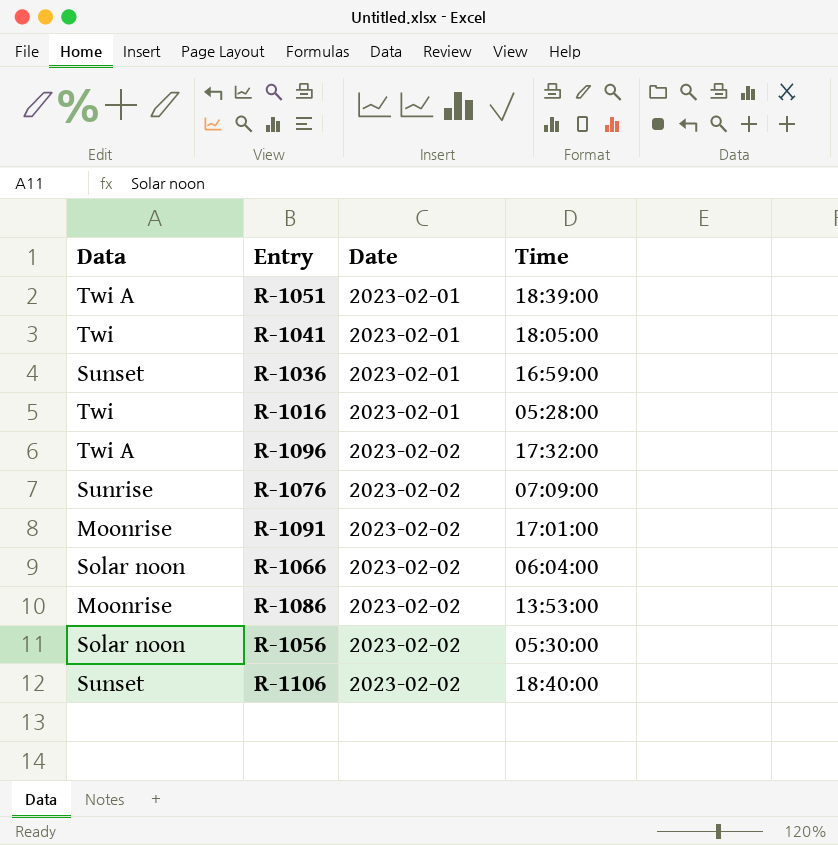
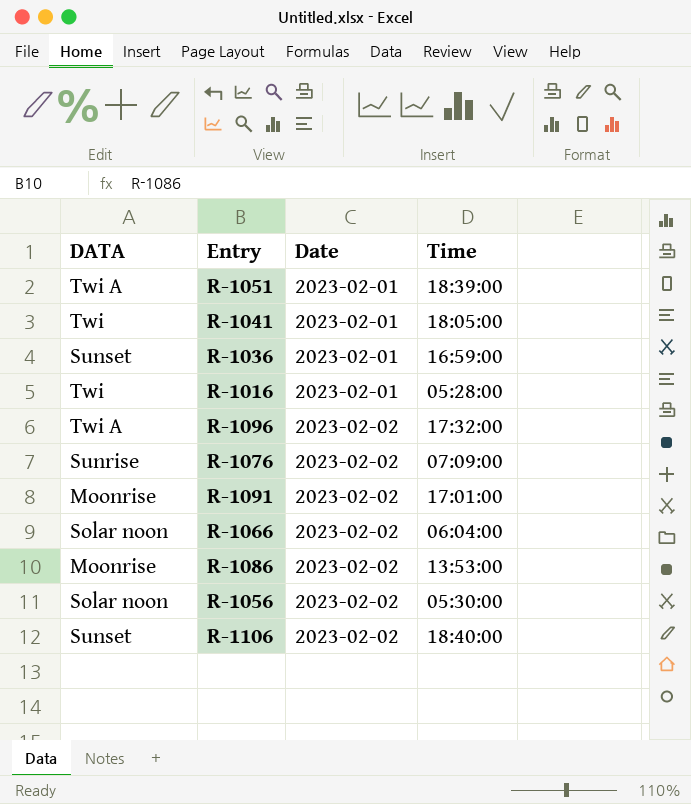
column name: Data -> DATA

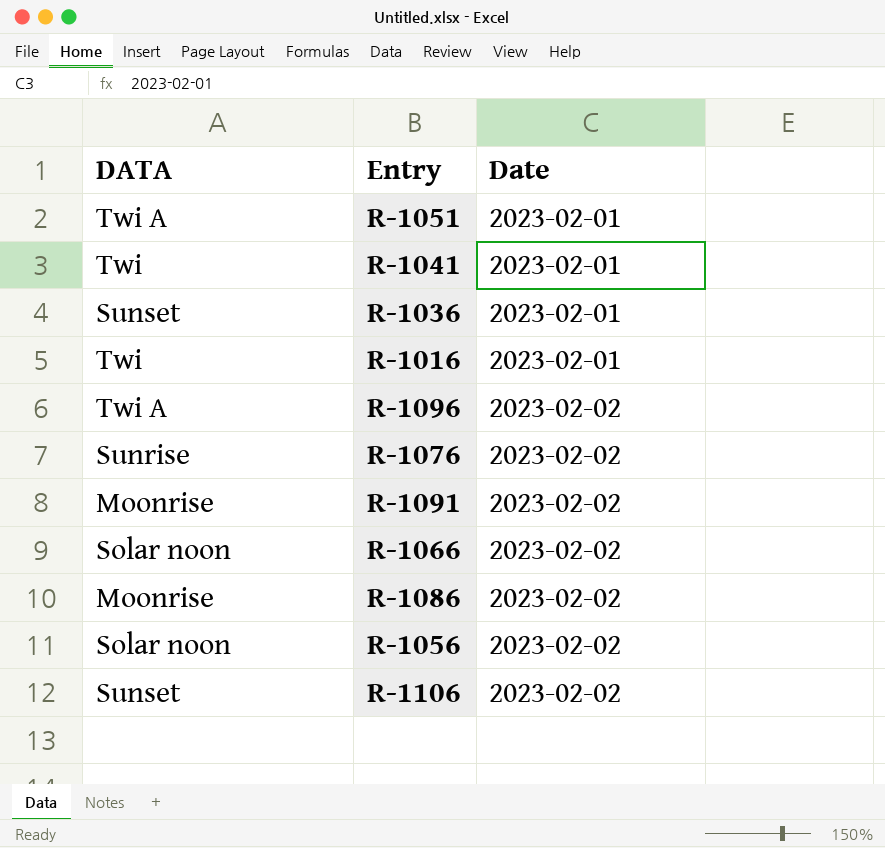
column Time | position: 4 -> none

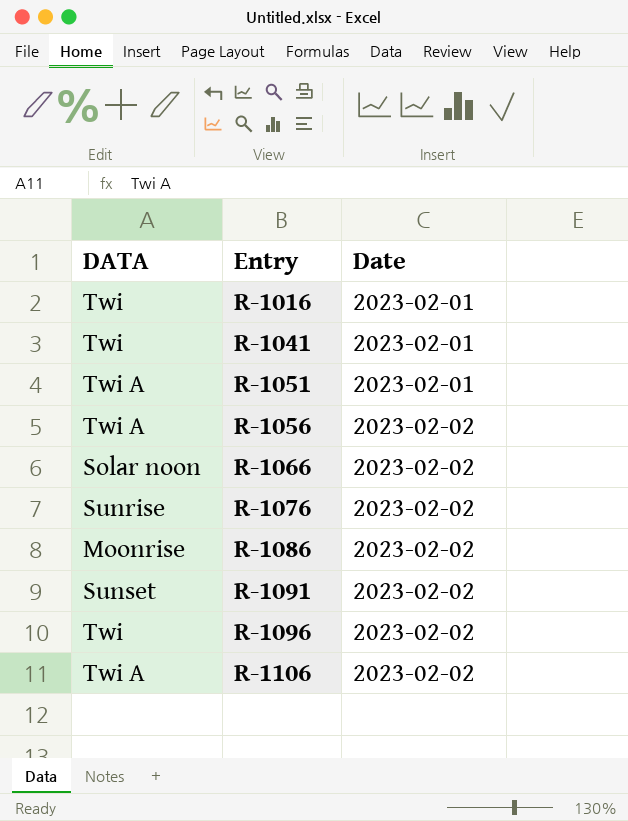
row order: Date ascending -> Entry ascending
row R-1036: Sunset | 2023-02-01 -> none
R-1056 | DATA: Solar noon -> Twi A
R-1091 | DATA: Moonrise -> Sunset
R-1096 | DATA: Twi A -> Twi
R-1106 | DATA: Sunset -> Twi A

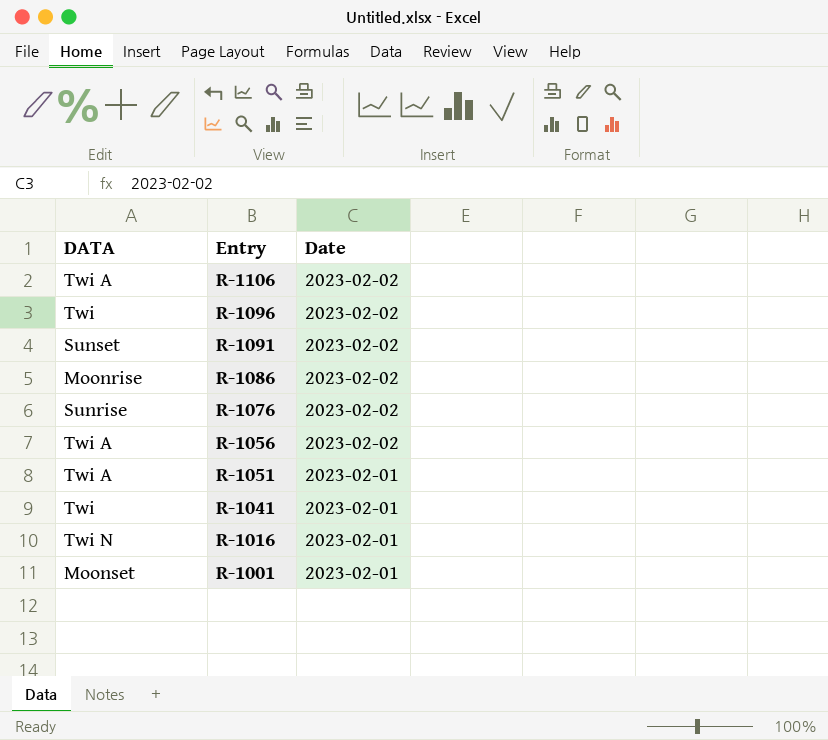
row order: Entry ascending -> Entry descending
row R-1066: Solar noon | 2023-02-02 -> none
R-1016 | DATA: Twi -> Twi N
row R-1001: none -> Moonset | 2023-02-01

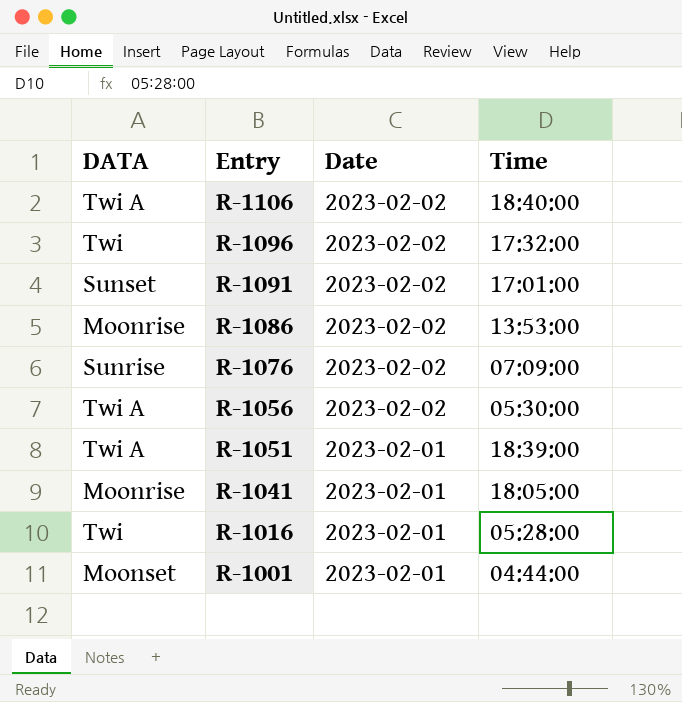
column Time | position: none -> 4
R-1041 | DATA: Twi -> Moonrise
R-1016 | DATA: Twi N -> Twi

